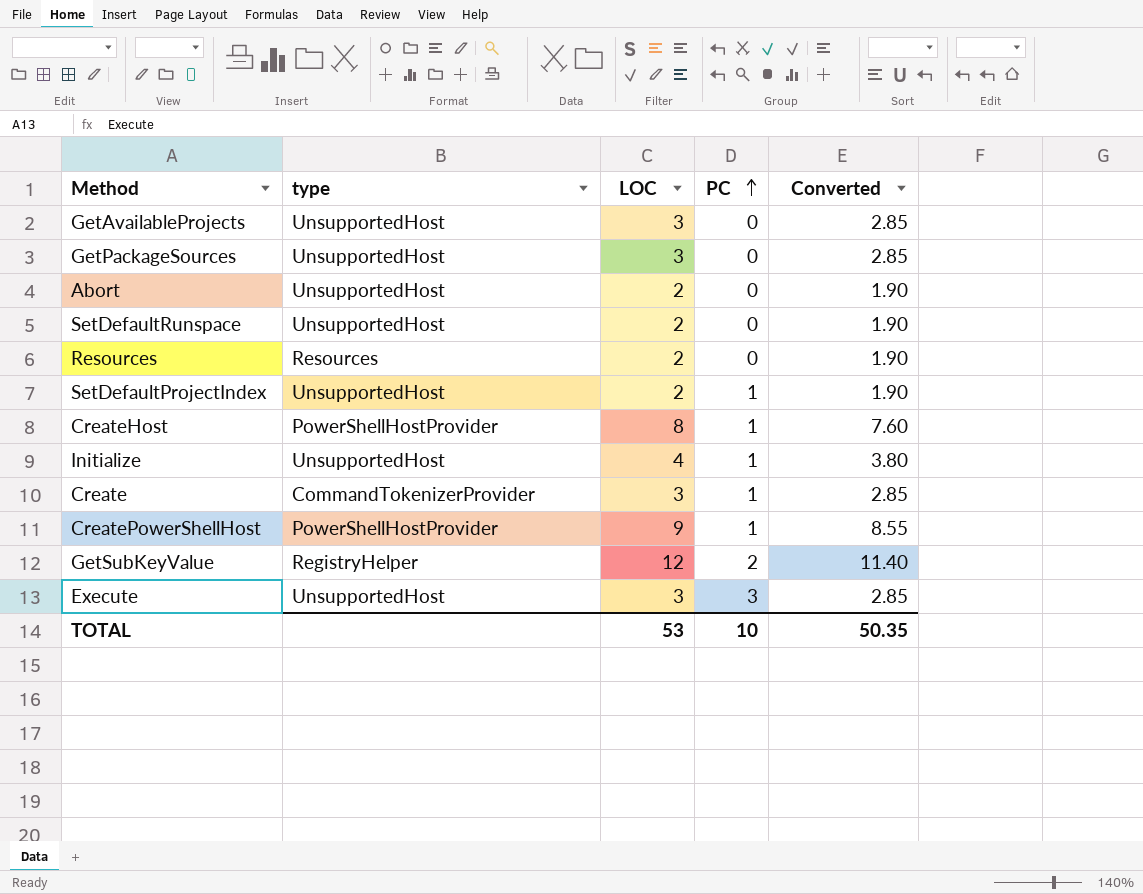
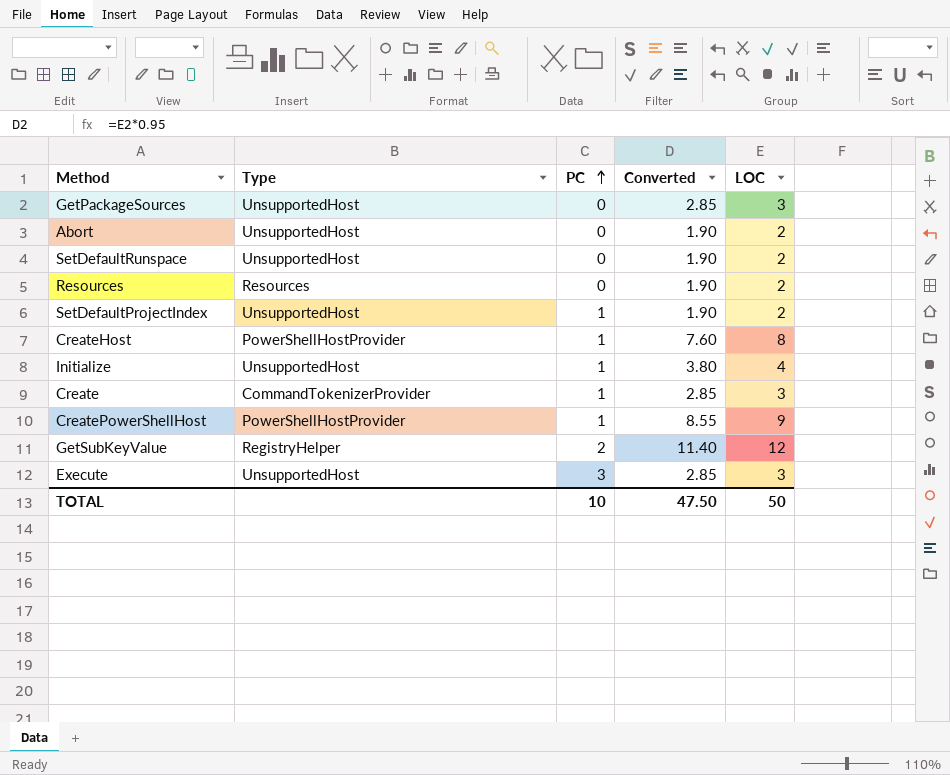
column name: type -> Type
column LOC | position: 3 -> 5
row GetAvailableProjects: UnsupportedHost | 3 | 0 | 2.85 -> none
TOTAL | Converted: 50.35 -> 47.50
TOTAL | LOC: 53 -> 50

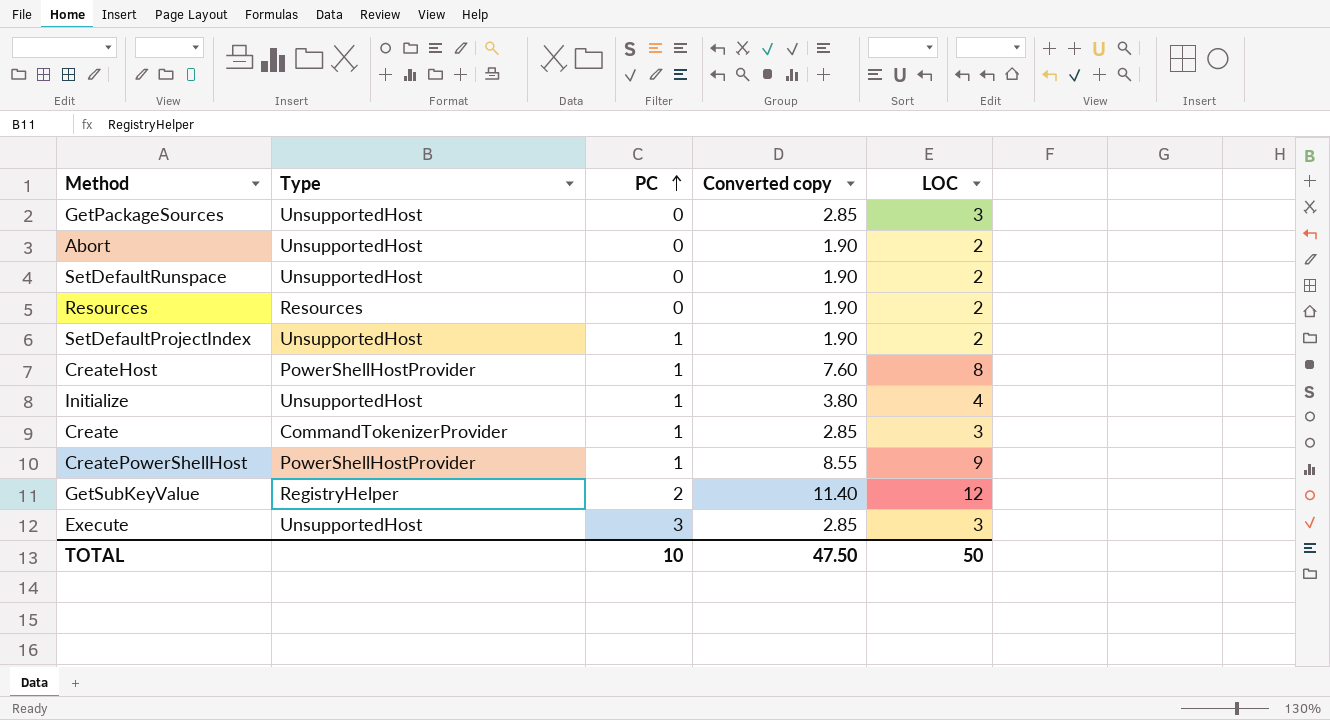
column name: Converted -> Converted copy

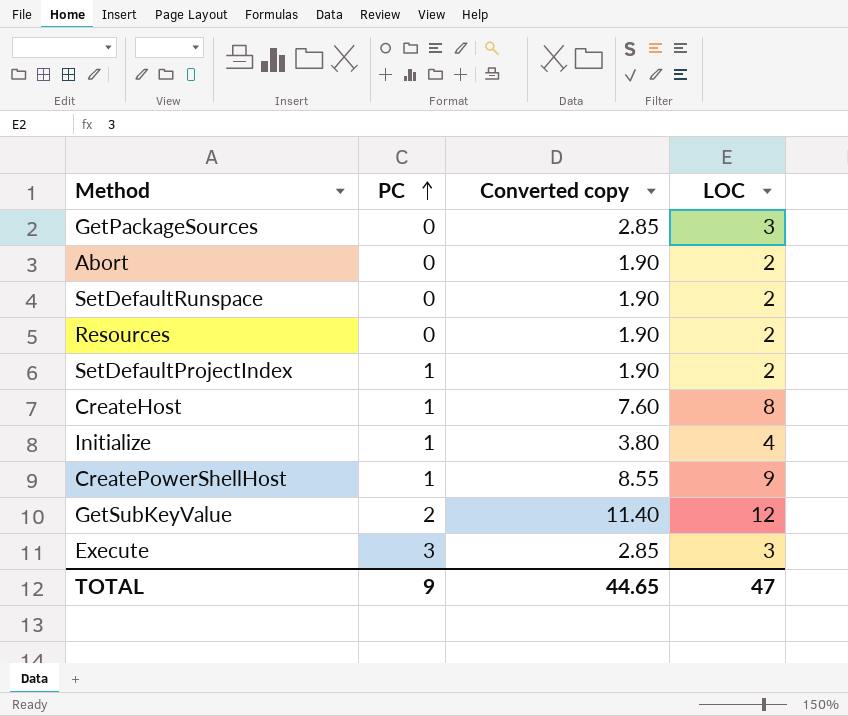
column Type | position: 2 -> none
row Create: CommandTokenizerProvider | 1 | 2.85 | 3 -> none
TOTAL | PC: 10 -> 9
TOTAL | Converted copy: 47.50 -> 44.65
TOTAL | LOC: 50 -> 47

